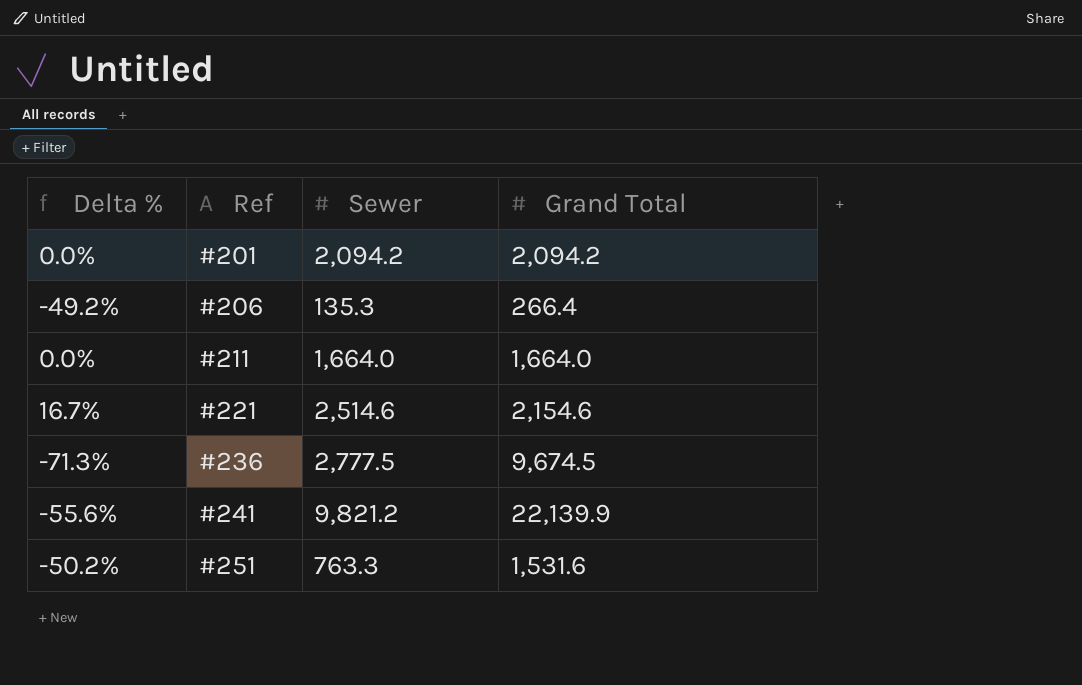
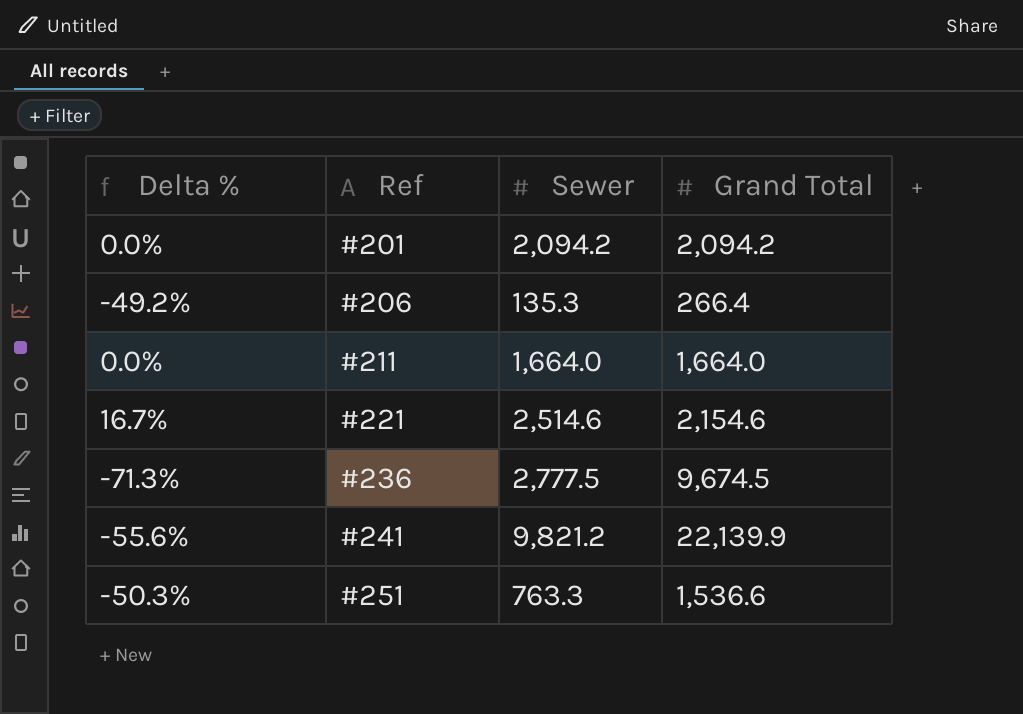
#251 | Delta %: -50.2% -> -50.3%
#251 | Grand Total: 1,531.6 -> 1,536.6

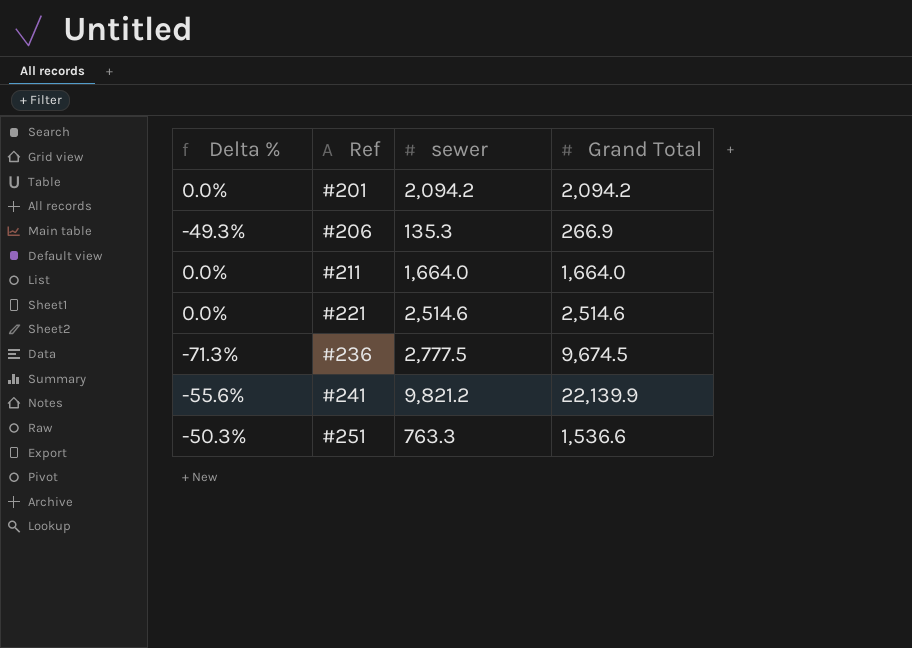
column name: Sewer -> sewer
#206 | Delta %: -49.2% -> -49.3%
#206 | Grand Total: 266.4 -> 266.9
#221 | Delta %: 16.7% -> 0.0%
#221 | Grand Total: 2,154.6 -> 2,514.6

